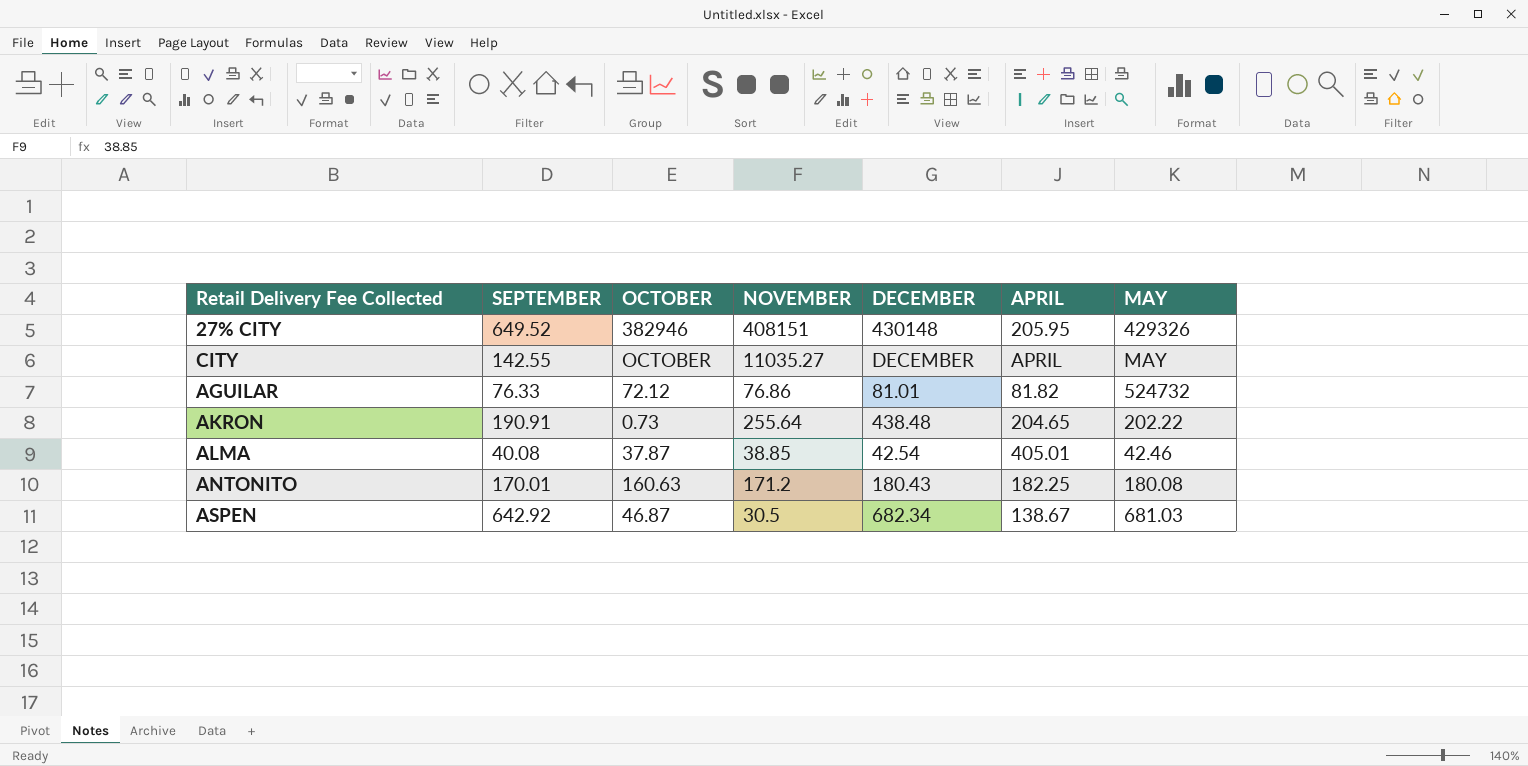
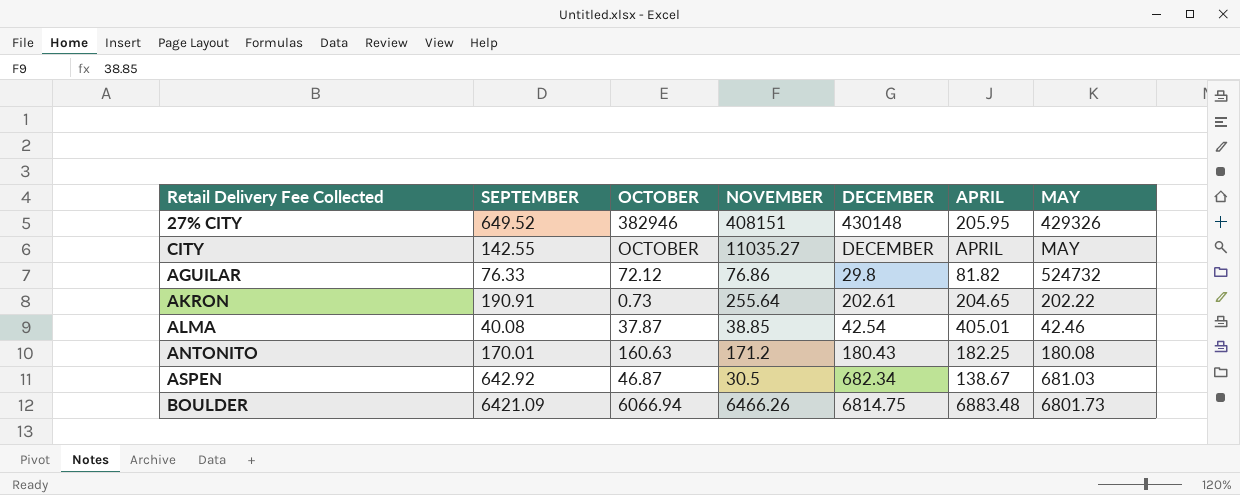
AGUILAR | DECEMBER: 81.01 -> 29.8
AKRON | DECEMBER: 438.48 -> 202.61
row BOULDER: none -> 6421.09 | 6066.94 | 6466.26 | 6814.75 | 6883.48 | 6801.73

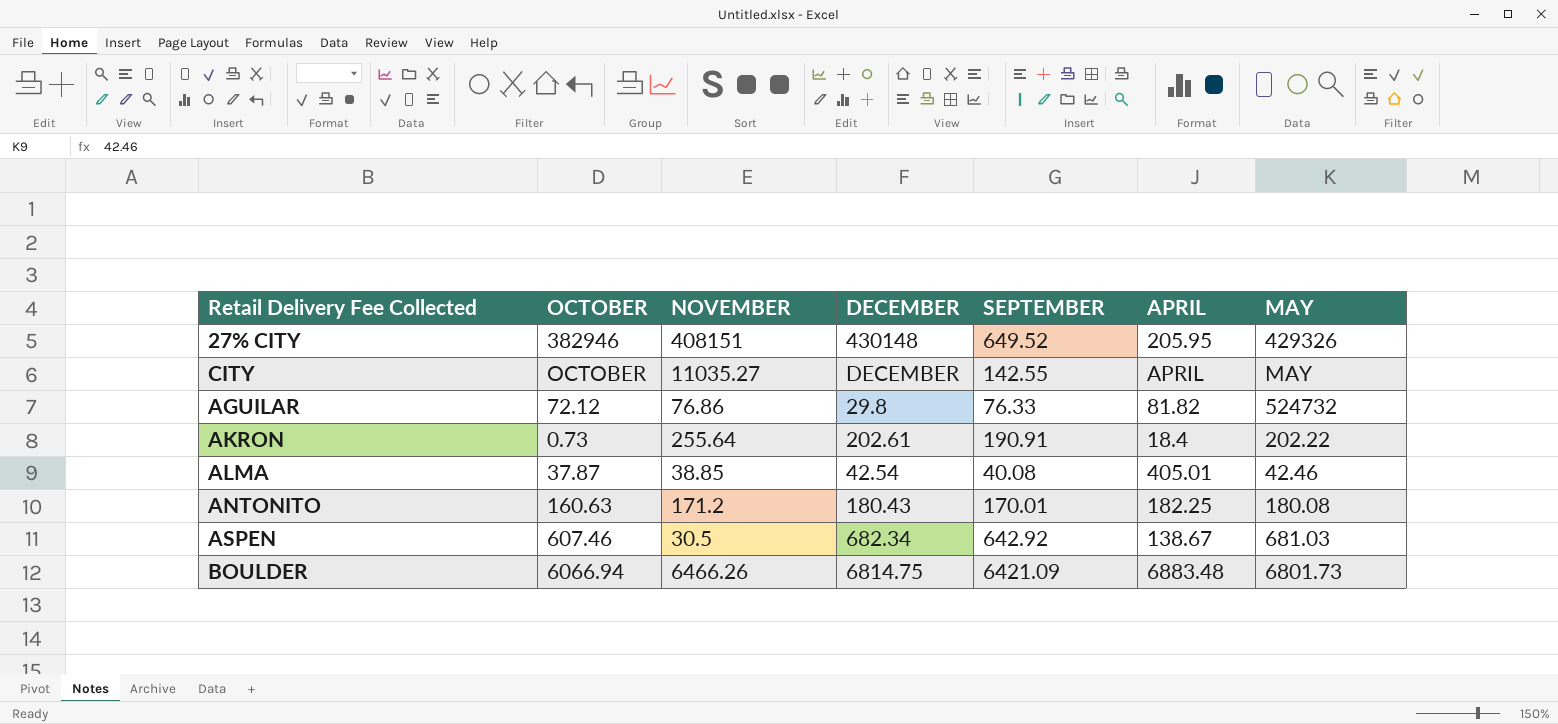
column SEPTEMBER | position: 2 -> 5
AKRON | APRIL: 204.65 -> 18.4
ASPEN | OCTOBER: 46.87 -> 607.46

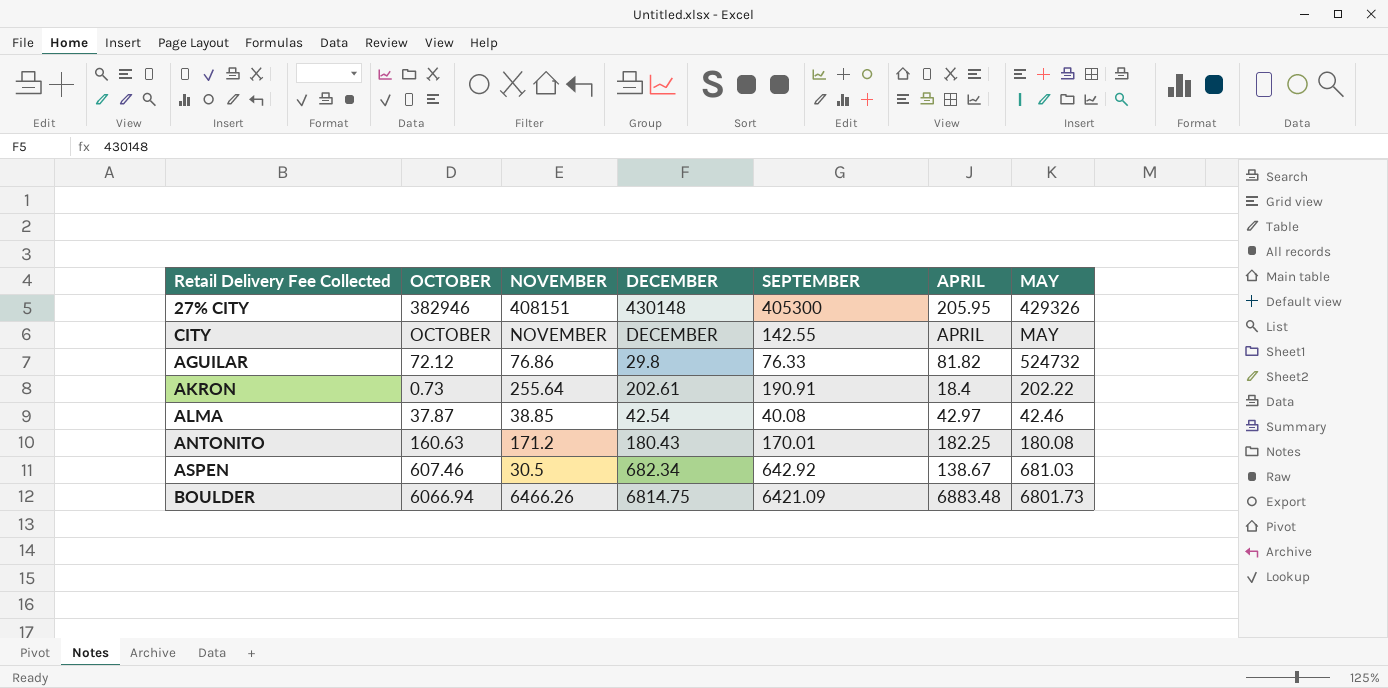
27% CITY | SEPTEMBER: 649.52 -> 405300
CITY | NOVEMBER: 11035.27 -> NOVEMBER
ALMA | APRIL: 405.01 -> 42.97

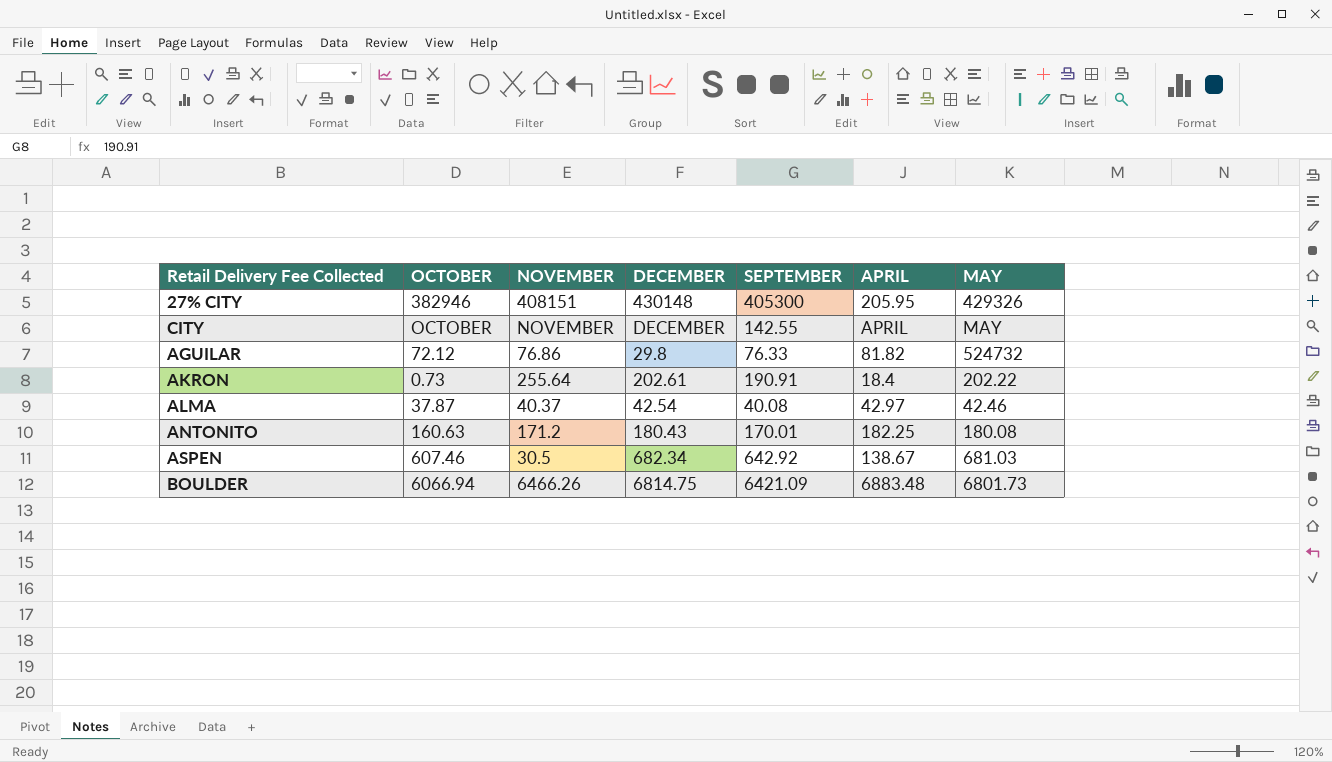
ALMA | NOVEMBER: 38.85 -> 40.37

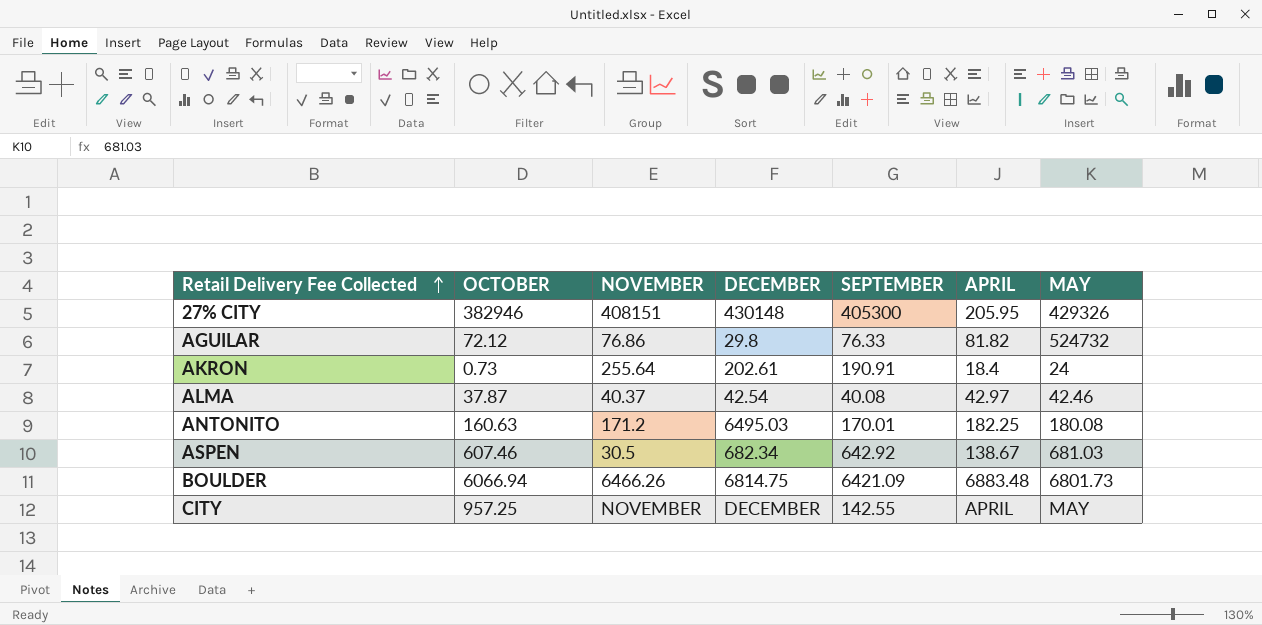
row order: none -> Retail Delivery Fee Collected ascending
AKRON | MAY: 202.22 -> 24
ANTONITO | DECEMBER: 180.43 -> 6495.03
CITY | OCTOBER: OCTOBER -> 957.25

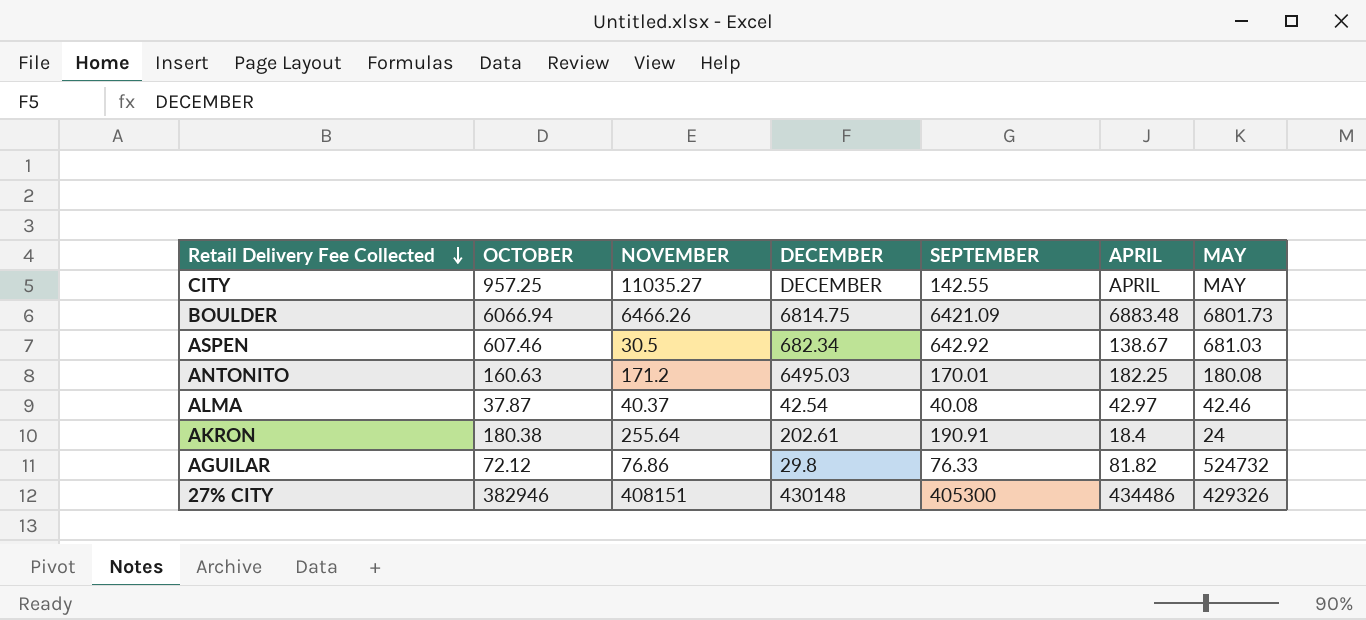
row order: Retail Delivery Fee Collected ascending -> Retail Delivery Fee Collected descending
CITY | NOVEMBER: NOVEMBER -> 11035.27
AKRON | OCTOBER: 0.73 -> 180.38
27% CITY | APRIL: 205.95 -> 434486

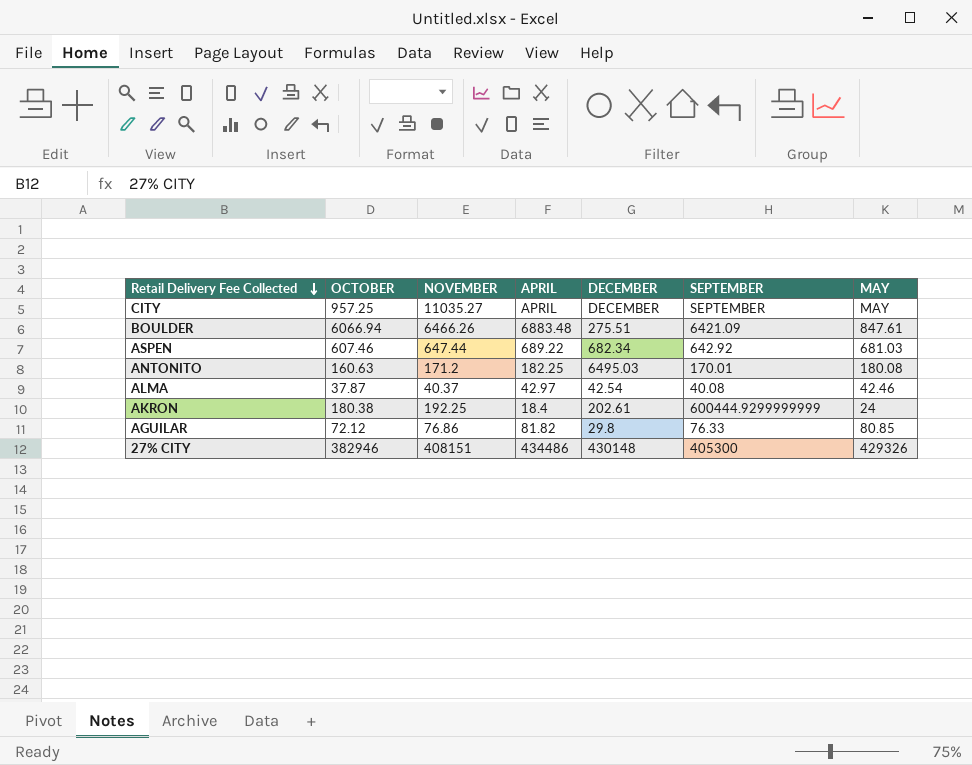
column APRIL | position: 6 -> 4
CITY | SEPTEMBER: 142.55 -> SEPTEMBER
BOULDER | DECEMBER: 6814.75 -> 275.51
BOULDER | MAY: 6801.73 -> 847.61
ASPEN | NOVEMBER: 30.5 -> 647.44
ASPEN | APRIL: 138.67 -> 689.22
AKRON | NOVEMBER: 255.64 -> 192.25
AKRON | SEPTEMBER: 190.91 -> 600444.9299999999
AGUILAR | MAY: 524732 -> 80.85

